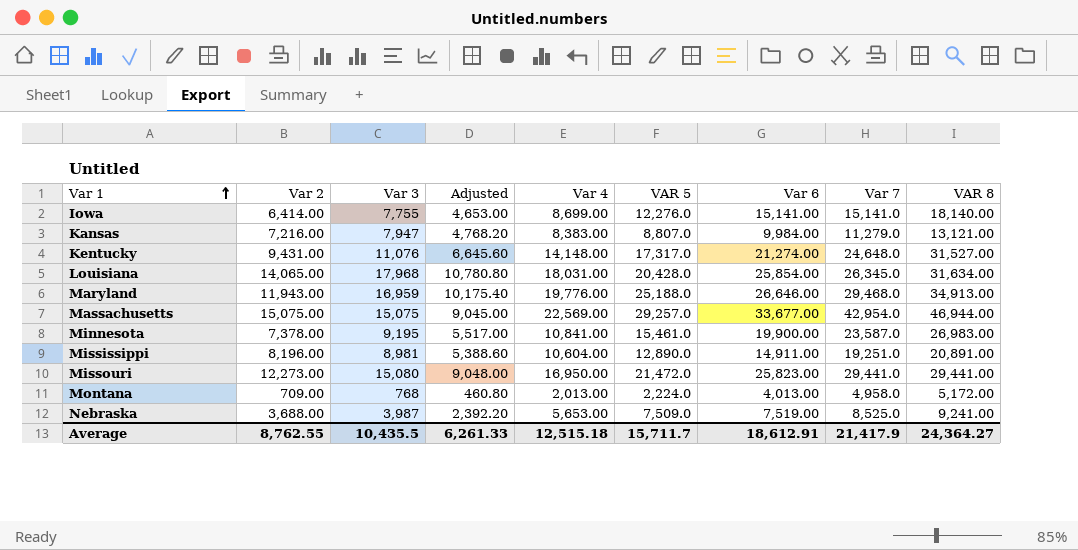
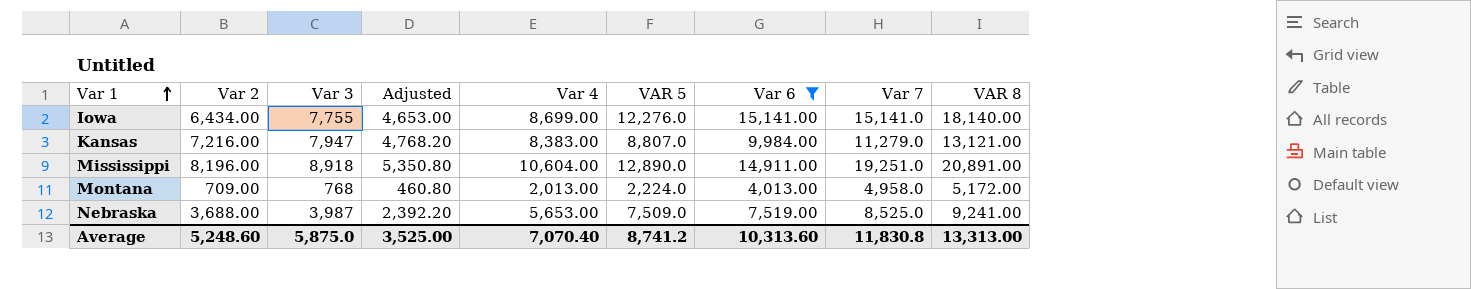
filter: none -> Var 6 <= 15,141.00
Iowa | Var 2: 6,414.00 -> 6,434.00
Mississippi | Var 3: 8,981 -> 8,918
Mississippi | Adjusted: 5,388.60 -> 5,350.80
Average | Var 2: 8,762.55 -> 5,248.60
Average | Var 3: 10,435.5 -> 5,875.0
Average | Adjusted: 6,261.33 -> 3,525.00
Average | Var 4: 12,515.18 -> 7,070.40
Average | VAR 5: 15,711.7 -> 8,741.2
Average | Var 6: 18,612.91 -> 10,313.60
Average | Var 7: 21,417.9 -> 11,830.8
Average | VAR 8: 24,364.27 -> 13,313.00

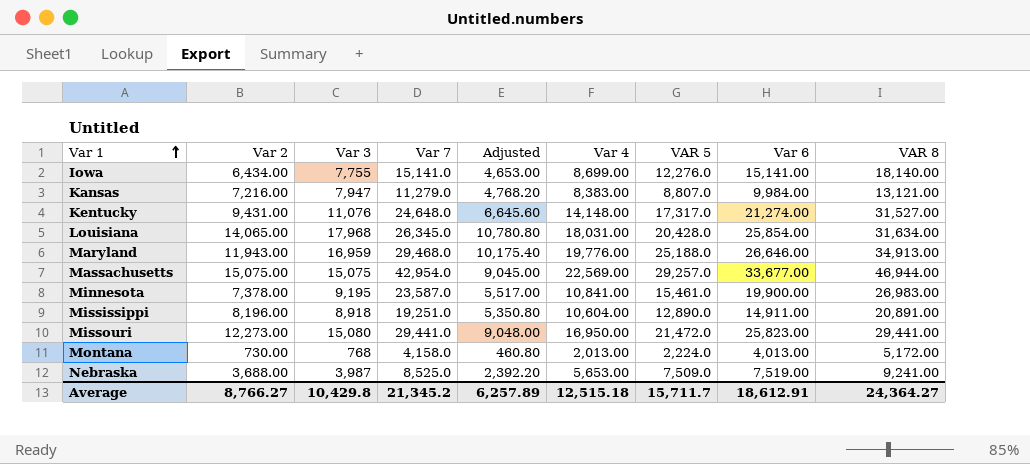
filter: Var 6 <= 15,141.00 -> none
column Var 7 | position: 8 -> 4
Montana | Var 2: 709.00 -> 730.00
Montana | Var 7: 4,958.0 -> 4,158.0
Average | Var 2: 5,248.60 -> 8,766.27
Average | Var 3: 5,875.0 -> 10,429.8
Average | Var 7: 11,830.8 -> 21,345.2
Average | Adjusted: 3,525.00 -> 6,257.89
Average | Var 4: 7,070.40 -> 12,515.18
Average | VAR 5: 8,741.2 -> 15,711.7
Average | Var 6: 10,313.60 -> 18,612.91
Average | VAR 8: 13,313.00 -> 24,364.27

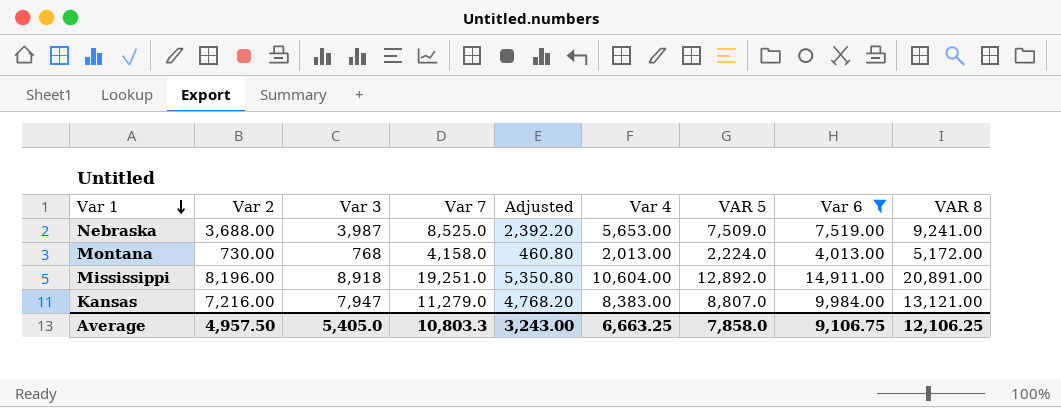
filter: none -> Var 6 <= 14,911.00
row order: Var 1 ascending -> Var 1 descending
Mississippi | VAR 5: 12,890.0 -> 12,892.0
Average | Var 2: 8,766.27 -> 4,957.50
Average | Var 3: 10,429.8 -> 5,405.0
Average | Var 7: 21,345.2 -> 10,803.3
Average | Adjusted: 6,257.89 -> 3,243.00
Average | Var 4: 12,515.18 -> 6,663.25
Average | VAR 5: 15,711.7 -> 7,858.0
Average | Var 6: 18,612.91 -> 9,106.75
Average | VAR 8: 24,364.27 -> 12,106.25

